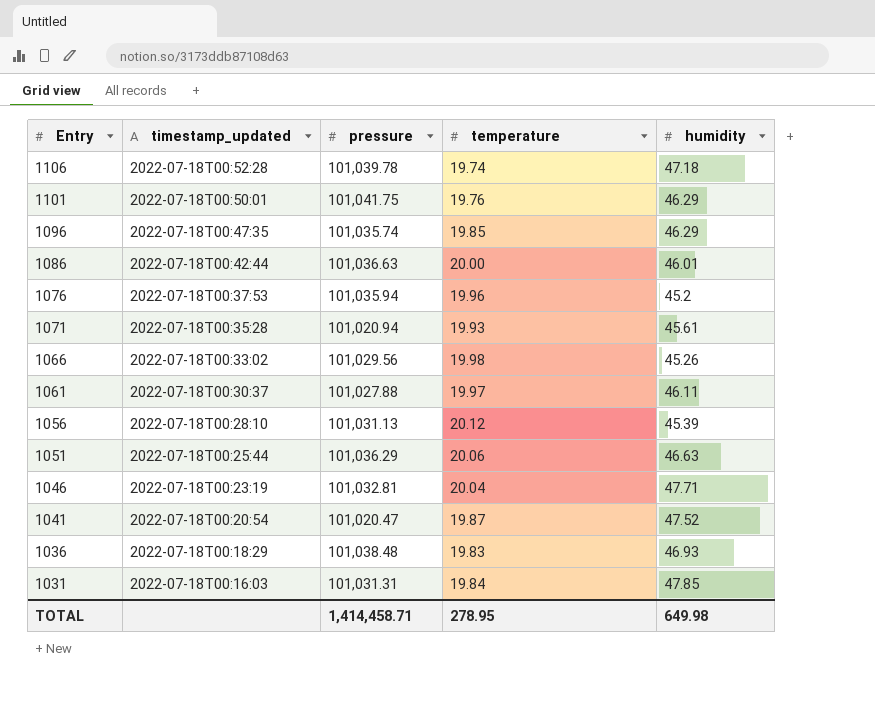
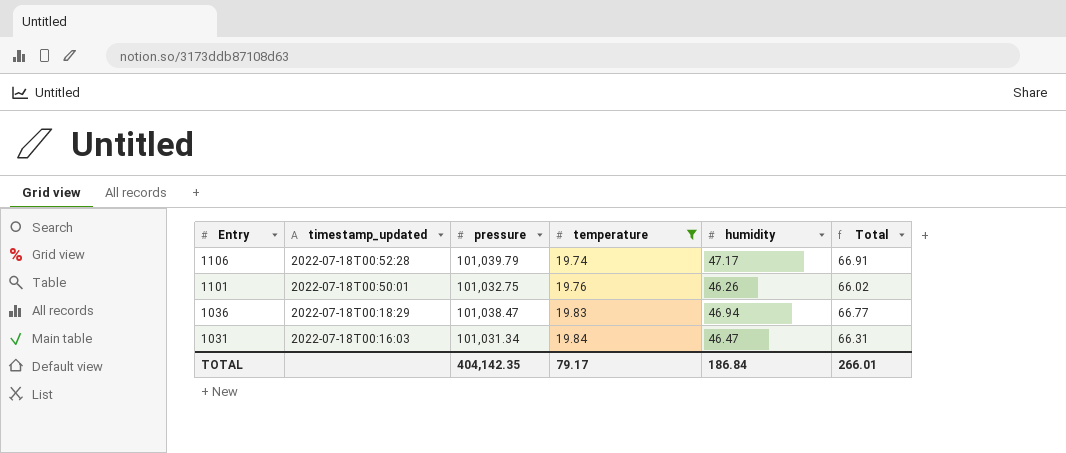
filter: none -> temperature <= 19.84
column Total | formula: none -> [temperature] + [humidity]
1106 | pressure: 101,039.78 -> 101,039.79
1106 | humidity: 47.18 -> 47.17
1101 | pressure: 101,041.75 -> 101,032.75
1101 | humidity: 46.29 -> 46.26
1036 | pressure: 101,038.48 -> 101,038.47
1036 | humidity: 46.93 -> 46.94
1031 | pressure: 101,031.31 -> 101,031.34
1031 | humidity: 47.85 -> 46.47
TOTAL | pressure: 1,414,458.71 -> 404,142.35
TOTAL | temperature: 278.95 -> 79.17
TOTAL | humidity: 649.98 -> 186.84

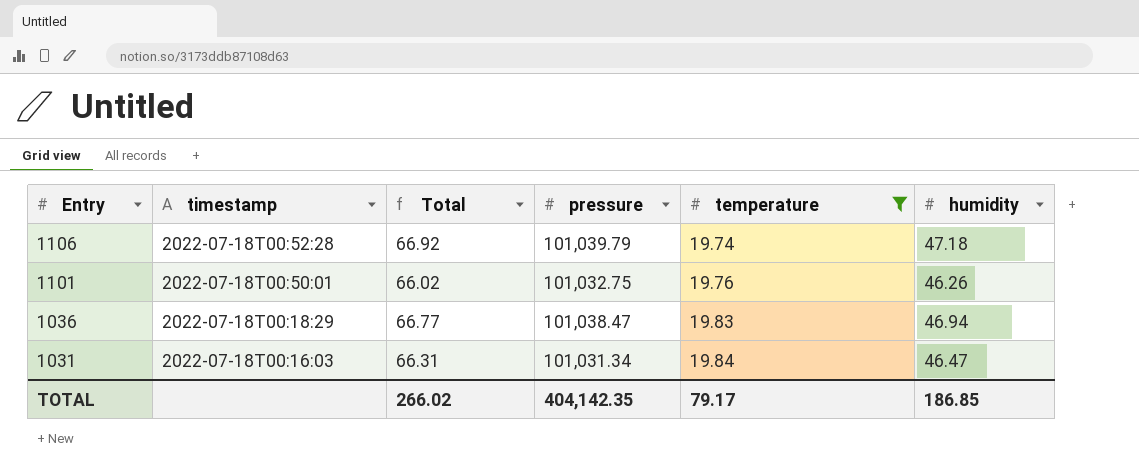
column name: timestamp_updated -> timestamp
column Total | position: 6 -> 3
1106 | Total: 66.91 -> 66.92
1106 | humidity: 47.17 -> 47.18
TOTAL | Total: 266.01 -> 266.02
TOTAL | humidity: 186.84 -> 186.85

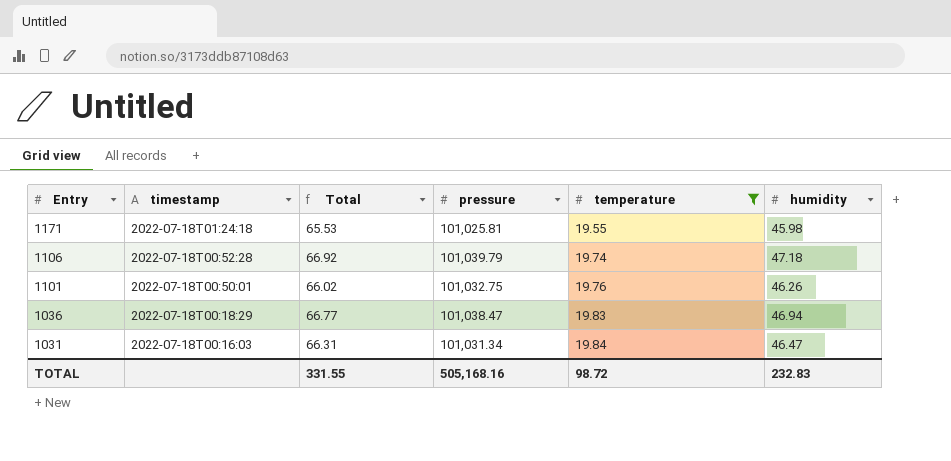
row 1171: none -> 2022-07-18T01:24:18 | 65.53 | 101,025.81 | 19.55 | 45.98
TOTAL | Total: 266.02 -> 331.55
TOTAL | pressure: 404,142.35 -> 505,168.16
TOTAL | temperature: 79.17 -> 98.72
TOTAL | humidity: 186.85 -> 232.83

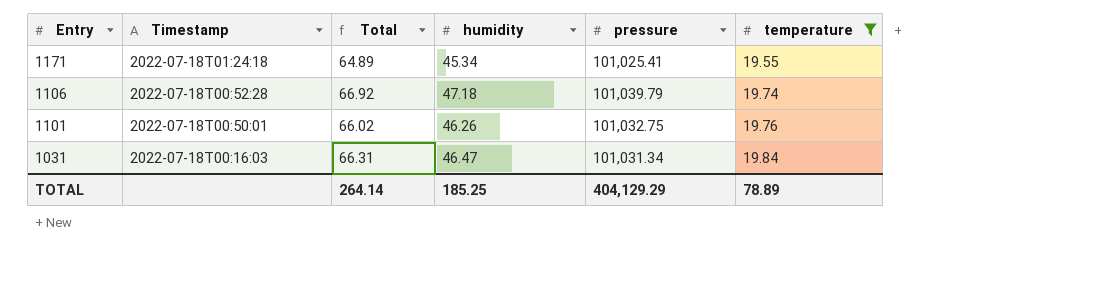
column name: timestamp -> Timestamp
column humidity | position: 6 -> 4
row 1036: 2022-07-18T00:18:29 | 66.77 | 101,038.47 | 19.83 | 46.94 -> none
1171 | Total: 65.53 -> 64.89
1171 | humidity: 45.98 -> 45.34
1171 | pressure: 101,025.81 -> 101,025.41
TOTAL | Total: 331.55 -> 264.14
TOTAL | humidity: 232.83 -> 185.25
TOTAL | pressure: 505,168.16 -> 404,129.29
TOTAL | temperature: 98.72 -> 78.89

